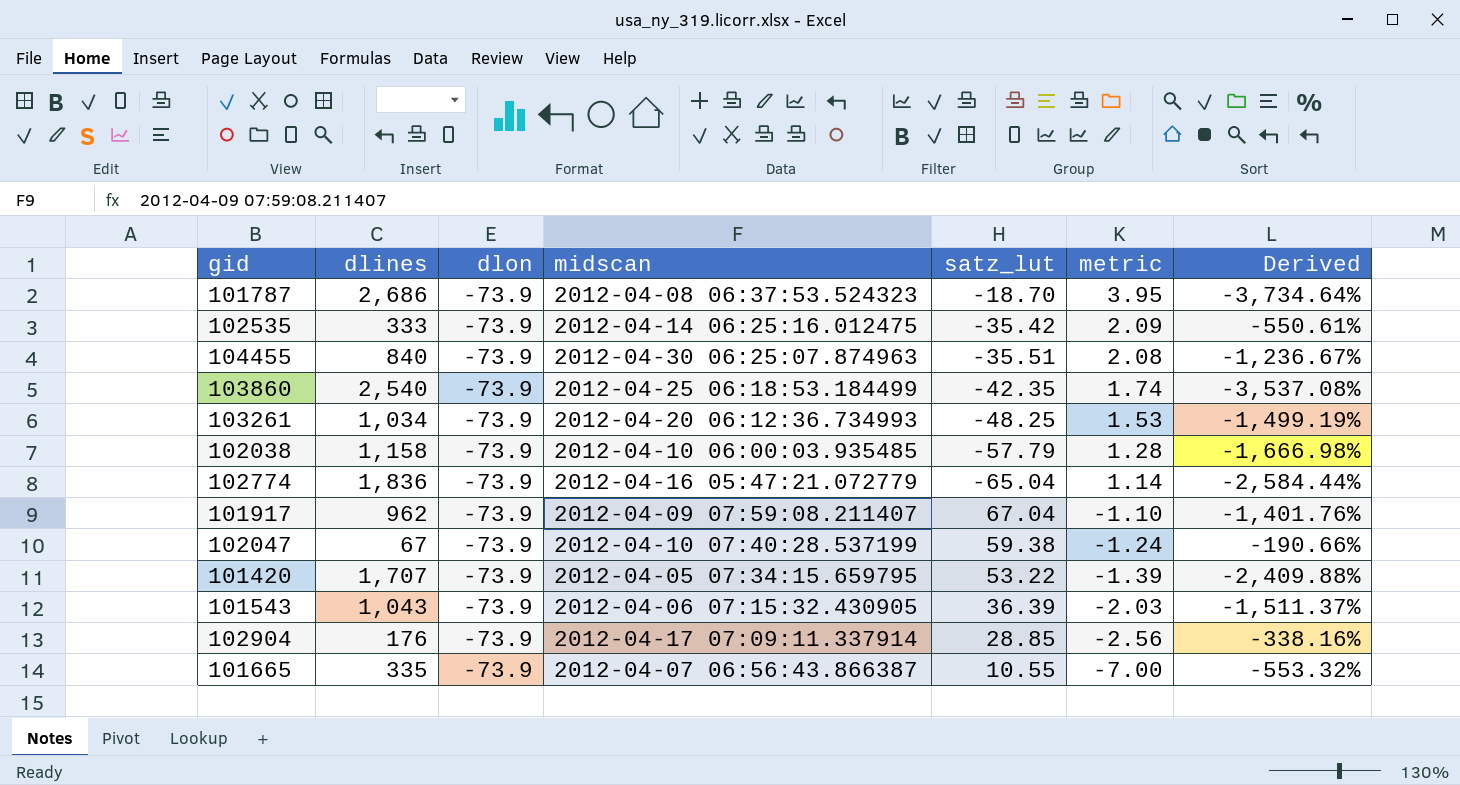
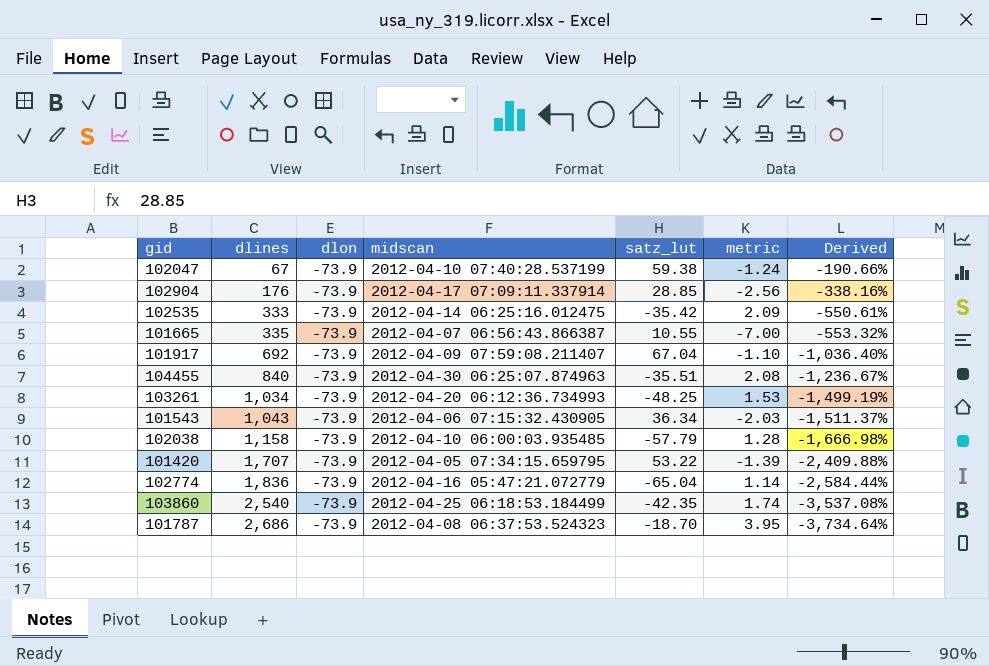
row order: metric descending -> dlines ascending
101917 | dlines: 962 -> 692
101917 | Derived: -1,401.76% -> -1,036.40%
101543 | satz_lut: 36.39 -> 36.34

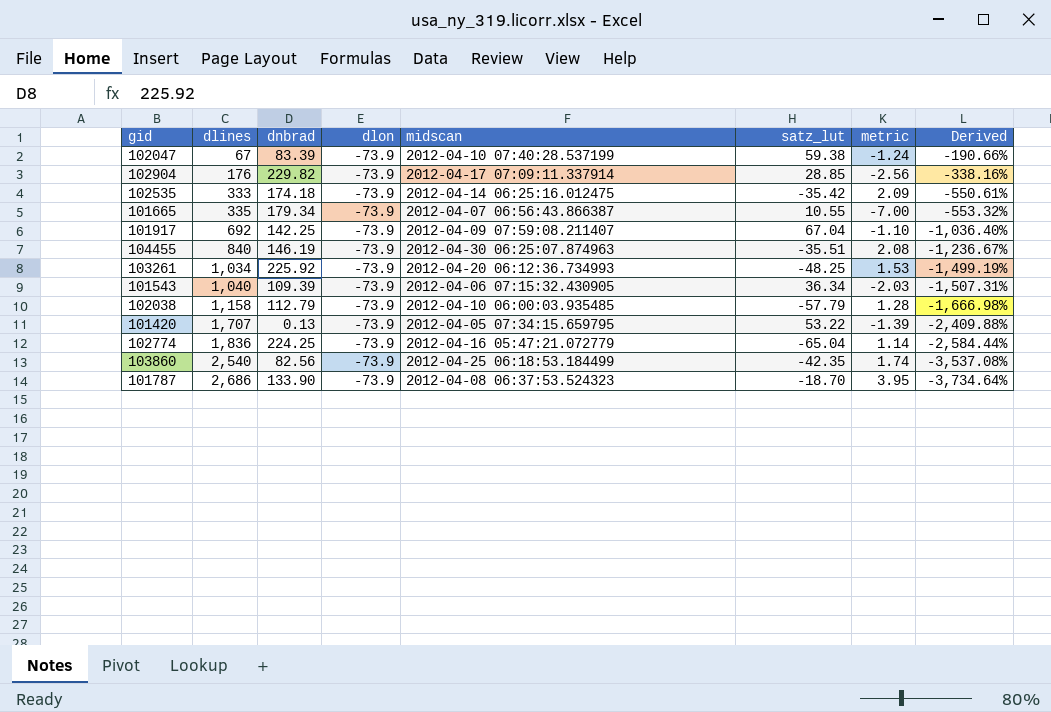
column dnbrad | position: none -> 3
101543 | dlines: 1,043 -> 1,040
101543 | Derived: -1,511.37% -> -1,507.31%

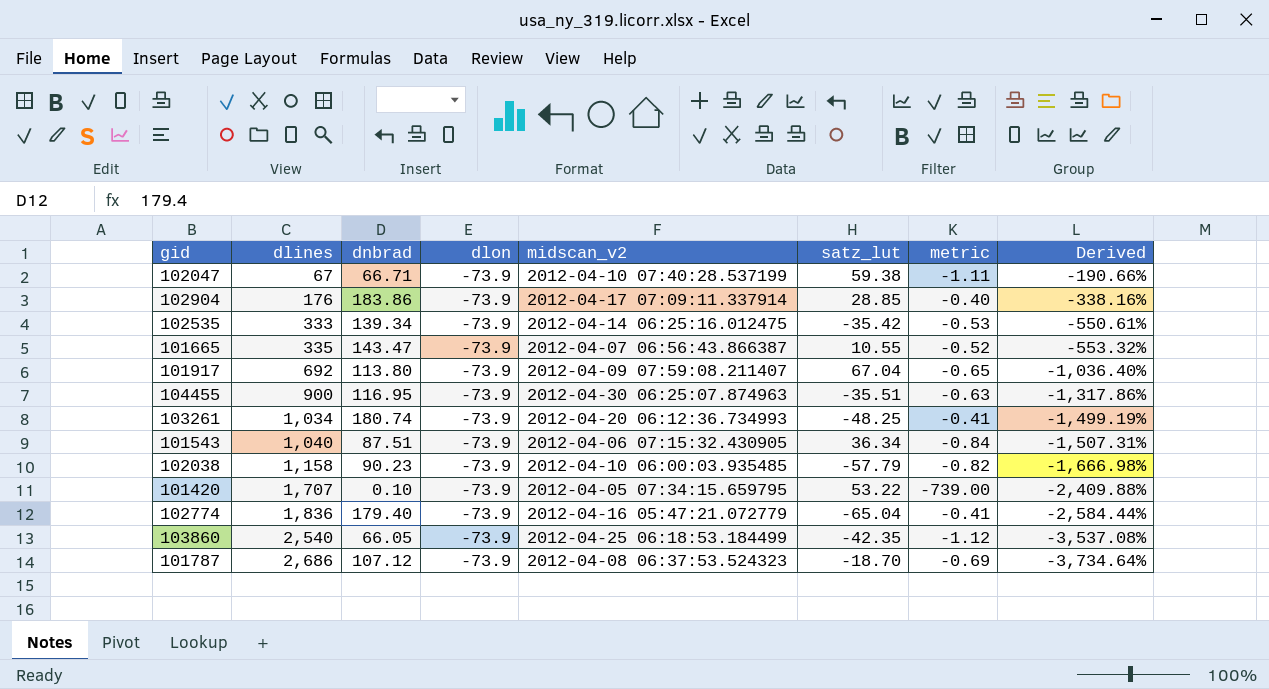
column name: midscan -> midscan_v2
column metric | formula: [dlon] / [satz_lut] -> [dlon] / [dnbrad]
102047 | dnbrad: 83.39 -> 66.71
102904 | dnbrad: 229.82 -> 183.86
102535 | dnbrad: 174.18 -> 139.34
101665 | dnbrad: 179.34 -> 143.47
101917 | dnbrad: 142.25 -> 113.80
104455 | dlines: 840 -> 900
104455 | dnbrad: 146.19 -> 116.95
104455 | Derived: -1,236.67% -> -1,317.86%
103261 | dnbrad: 225.92 -> 180.74
101543 | dnbrad: 109.39 -> 87.51
102038 | dnbrad: 112.79 -> 90.23
101420 | dnbrad: 0.13 -> 0.10
102774 | dnbrad: 224.25 -> 179.40
103860 | dnbrad: 82.56 -> 66.05
101787 | dnbrad: 133.90 -> 107.12

